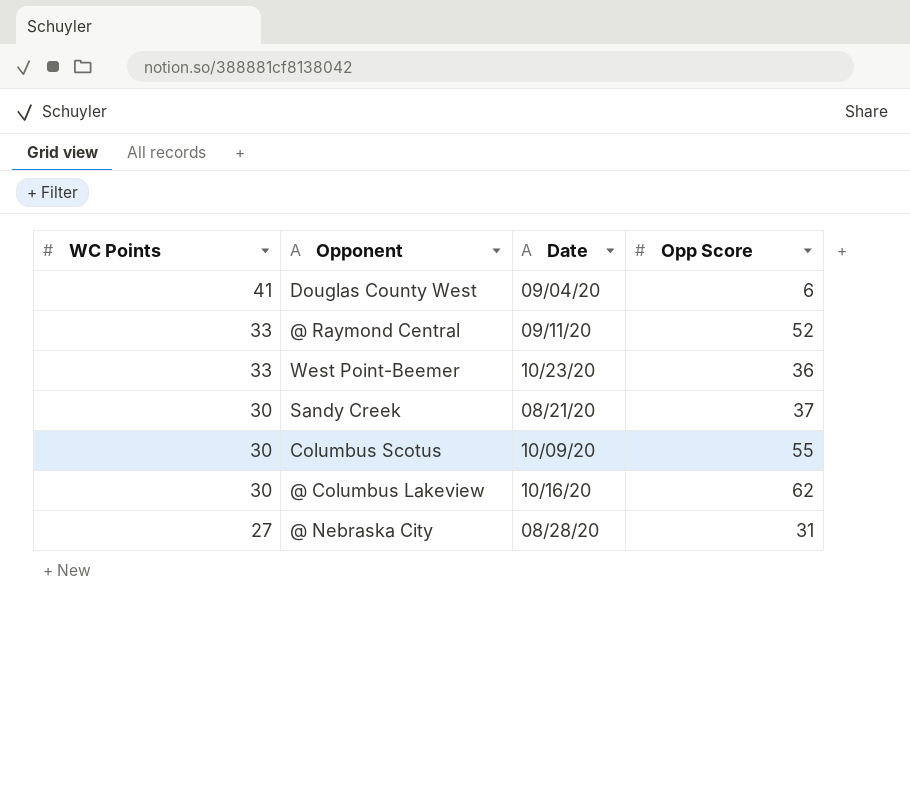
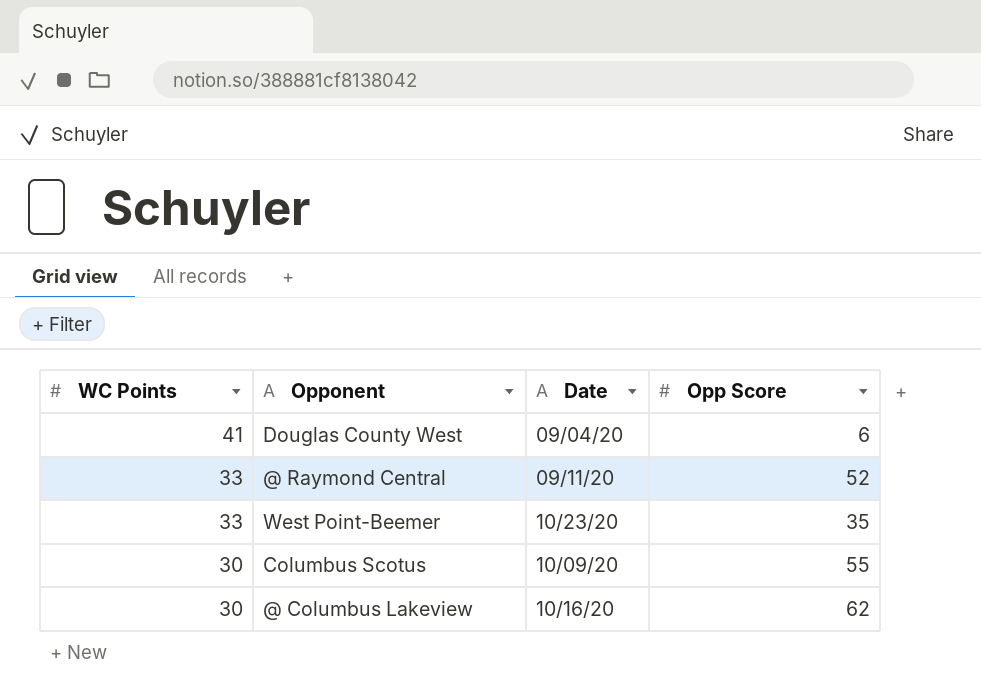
row Sandy Creek: 30 | 08/21/20 | 37 -> none
row @ Nebraska City: 27 | 08/28/20 | 31 -> none
West Point-Beemer | Opp Score: 36 -> 35

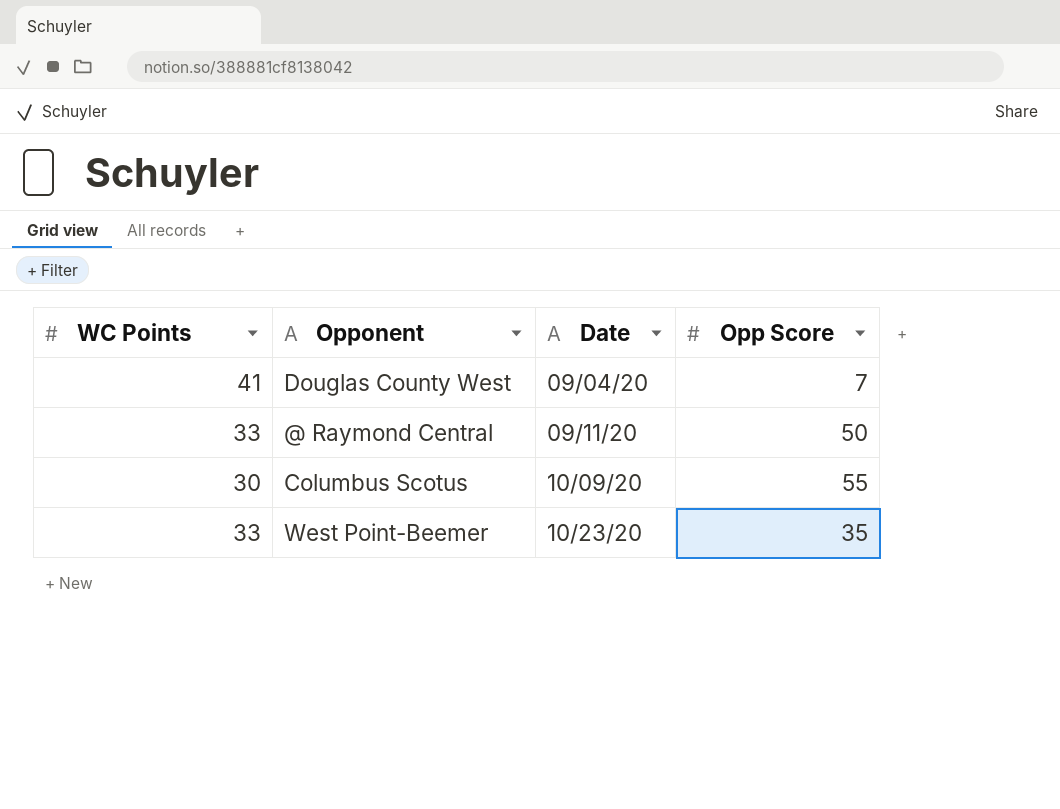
row order: WC Points descending -> Date ascending
row @ Columbus Lakeview: 30 | 10/16/20 | 62 -> none
Douglas County West | Opp Score: 6 -> 7
@ Raymond Central | Opp Score: 52 -> 50

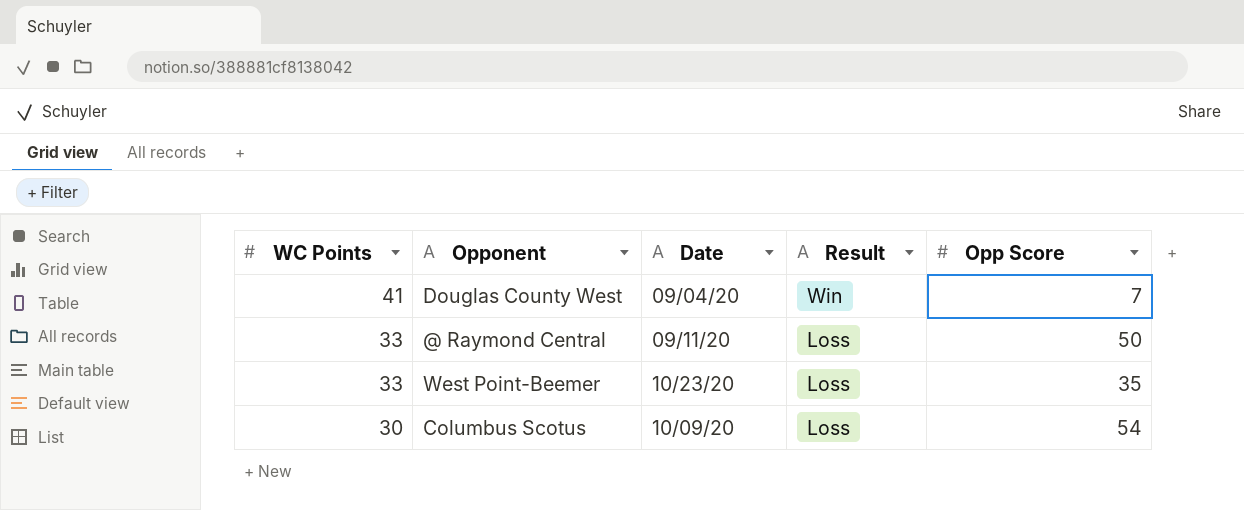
row order: Date ascending -> WC Points descending
column Result | position: none -> 4
Columbus Scotus | Opp Score: 55 -> 54

